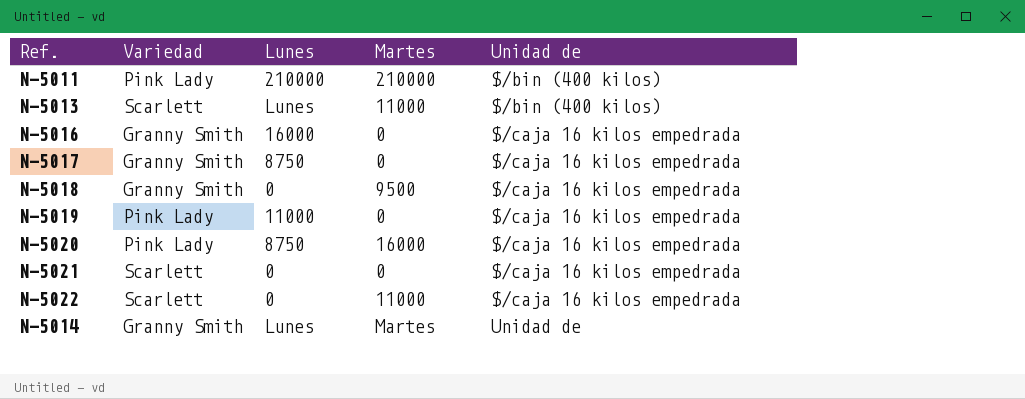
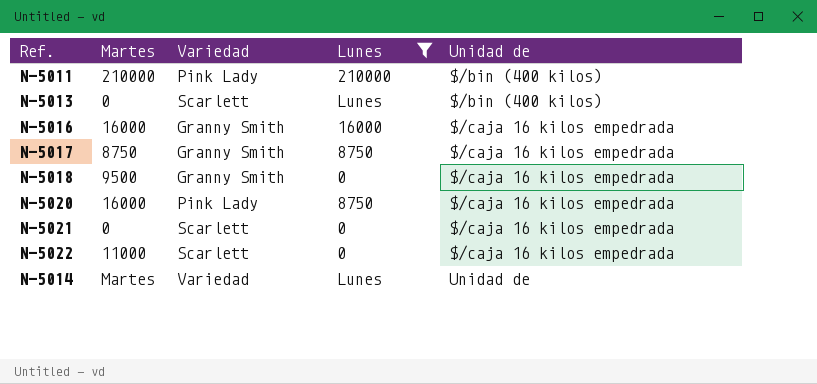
filter: none -> Lunes != 11000
column Martes | position: 4 -> 2
N-5013 | Martes: 11000 -> 0
N-5016 | Martes: 0 -> 16000
N-5017 | Martes: 0 -> 8750
N-5014 | Variedad: Granny Smith -> Variedad

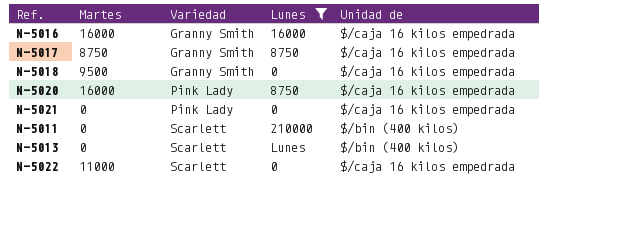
row order: Unidad de ascending -> Variedad ascending
row N-5014: Martes | Variedad | Lunes | Unidad de -> none
N-5021 | Variedad: Scarlett -> Pink Lady
N-5011 | Martes: 210000 -> 0
N-5011 | Variedad: Pink Lady -> Scarlett

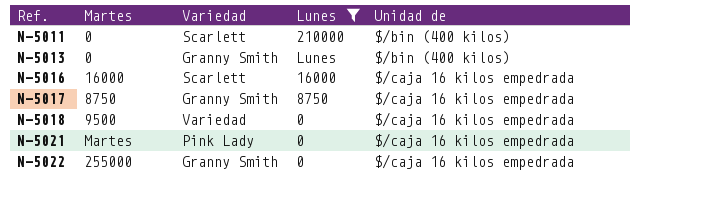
row order: Variedad ascending -> Ref. ascending
row N-5020: 16000 | Pink Lady | 8750 | $/caja 16 kilos empedrada -> none
N-5013 | Variedad: Scarlett -> Granny Smith
N-5016 | Variedad: Granny Smith -> Scarlett
N-5018 | Variedad: Granny Smith -> Variedad
N-5021 | Martes: 0 -> Martes
N-5022 | Martes: 11000 -> 255000
N-5022 | Variedad: Scarlett -> Granny Smith

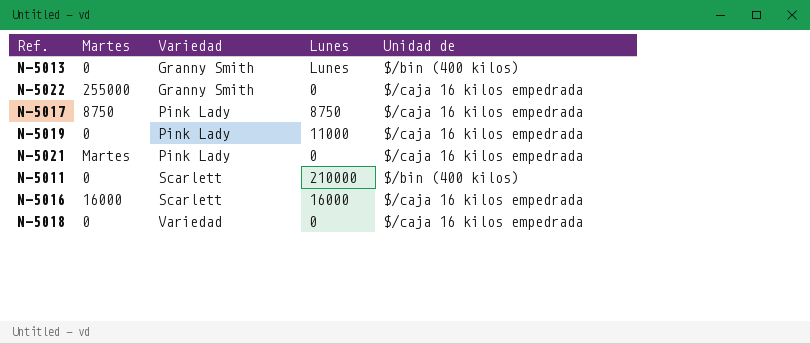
filter: Lunes != 11000 -> none
row order: Ref. ascending -> Variedad ascending
N-5017 | Variedad: Granny Smith -> Pink Lady
N-5018 | Martes: 9500 -> 0

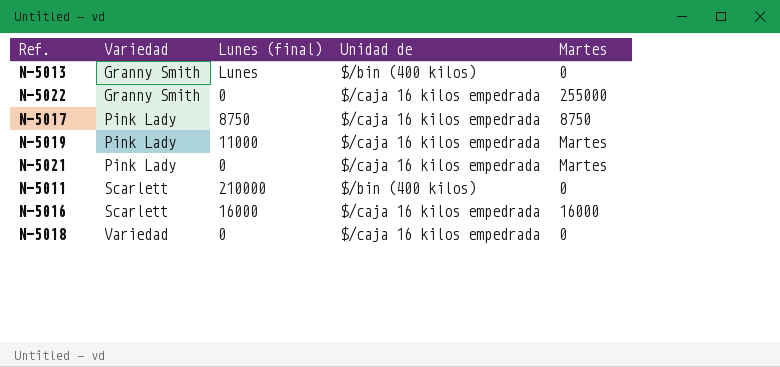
column name: Lunes -> Lunes (final)
column Martes | position: 2 -> 5
N-5019 | Martes: 0 -> Martes

